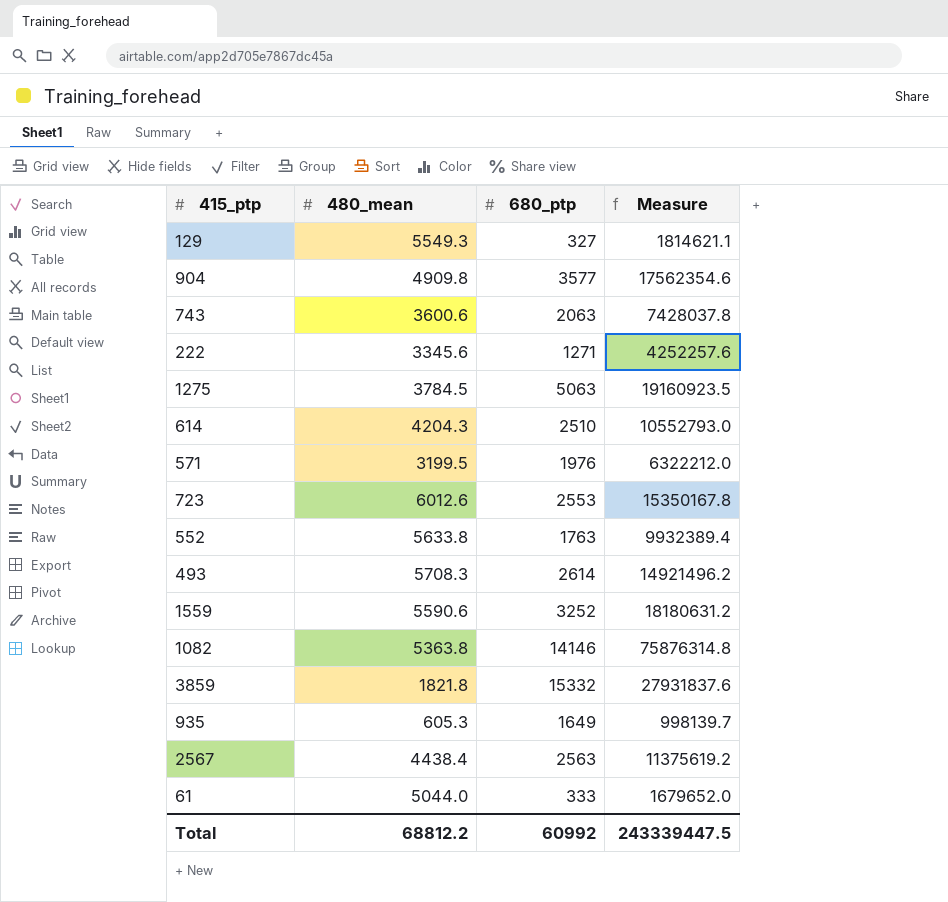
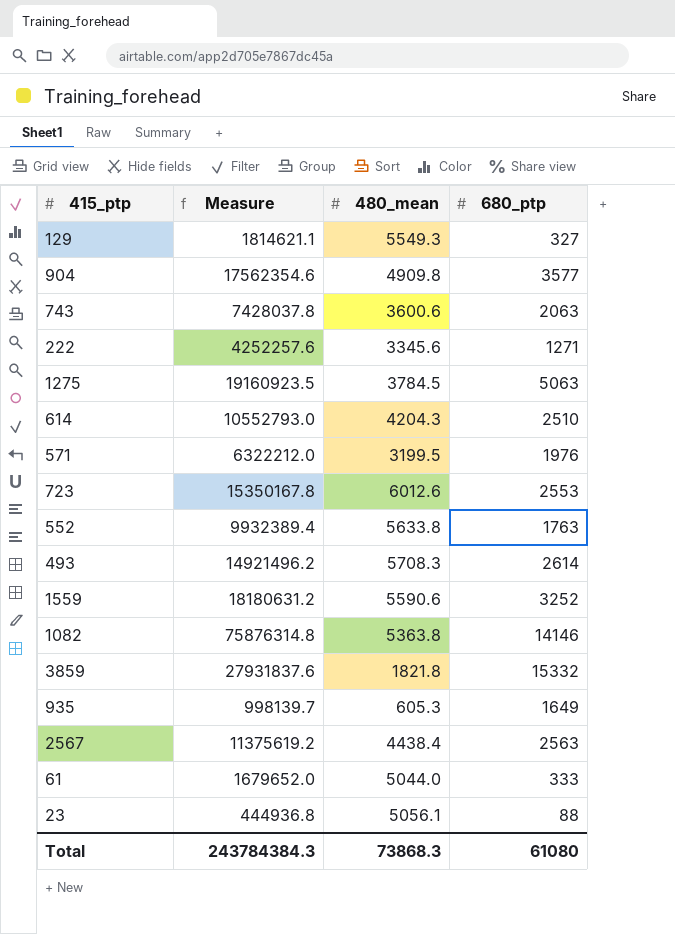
column Measure | position: 4 -> 2
row 23: none -> 444936.8 | 5056.1 | 88
Total | Measure: 243339447.5 -> 243784384.3
Total | 480_mean: 68812.2 -> 73868.3
Total | 680_ptp: 60992 -> 61080

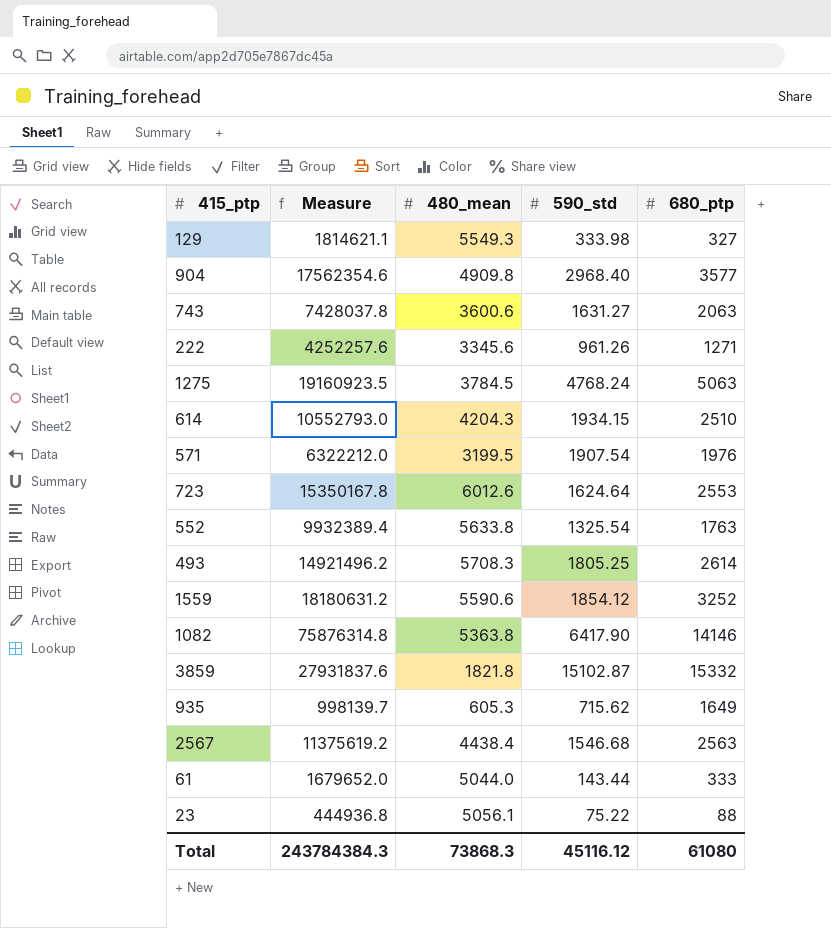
column 590_std | position: none -> 4

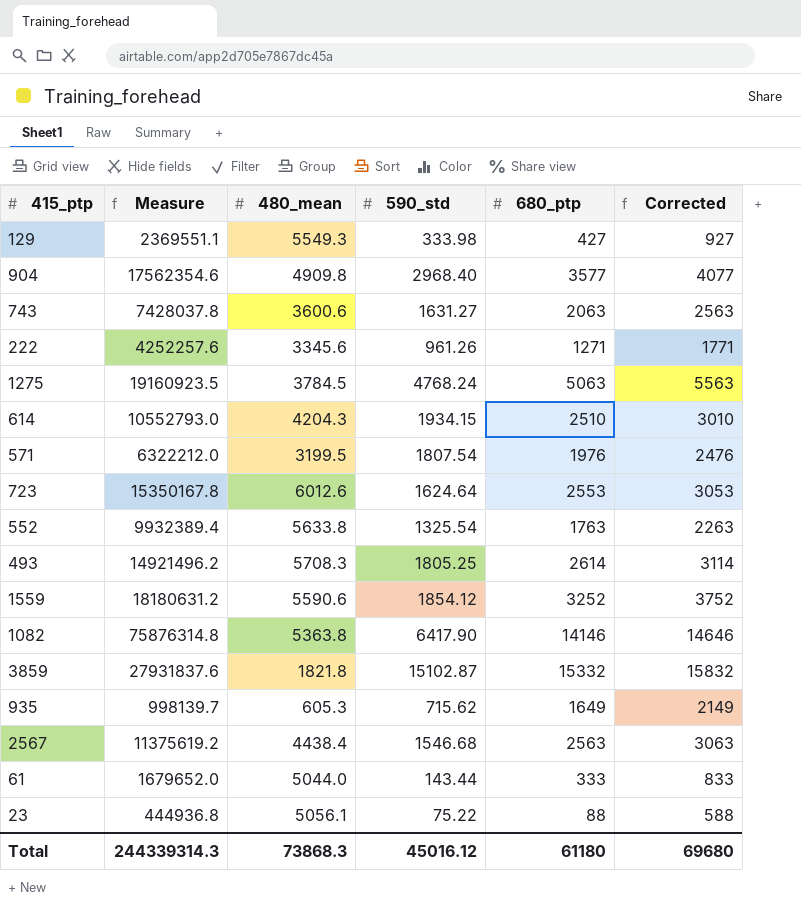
column Corrected | formula: none -> [680_ptp] + 500
129 | Measure: 1814621.1 -> 2369551.1
129 | 680_ptp: 327 -> 427
571 | 590_std: 1907.54 -> 1807.54
Total | Measure: 243784384.3 -> 244339314.3
Total | 590_std: 45116.12 -> 45016.12
Total | 680_ptp: 61080 -> 61180

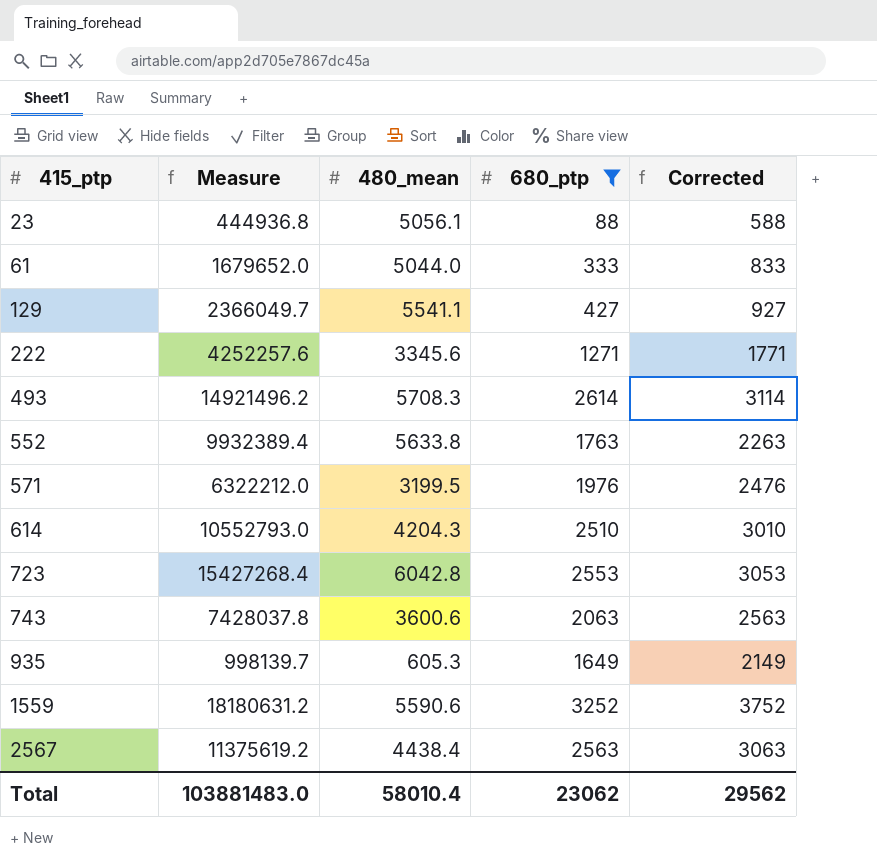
filter: none -> 680_ptp <= 3252
row order: none -> 415_ptp ascending
column 590_std | position: 4 -> none
129 | Measure: 2369551.1 -> 2366049.7
129 | 480_mean: 5549.3 -> 5541.1
723 | Measure: 15350167.8 -> 15427268.4
723 | 480_mean: 6012.6 -> 6042.8
Total | Measure: 244339314.3 -> 103881483.0
Total | 480_mean: 73868.3 -> 58010.4
Total | 680_ptp: 61180 -> 23062
Total | Corrected: 69680 -> 29562

